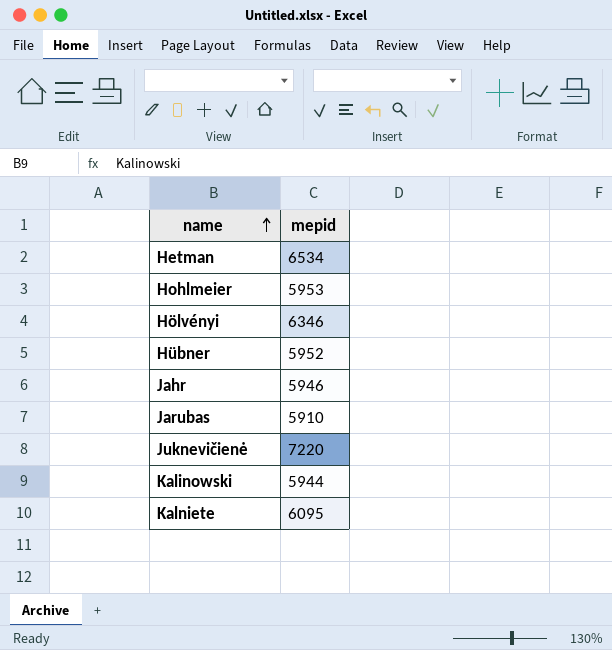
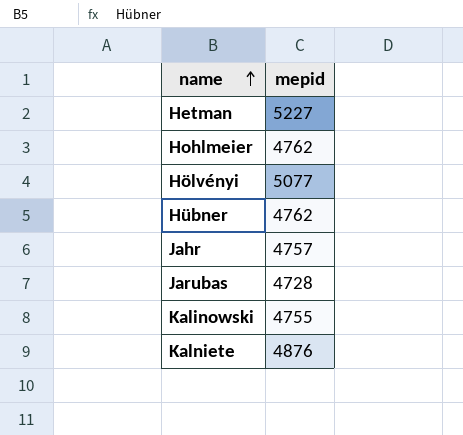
row Juknevičienė: 7220 -> none
Hetman | mepid: 6534 -> 5227
Hohlmeier | mepid: 5953 -> 4762
Hölvényi | mepid: 6346 -> 5077
Hübner | mepid: 5952 -> 4762
Jahr | mepid: 5946 -> 4757
Jarubas | mepid: 5910 -> 4728
Kalinowski | mepid: 5944 -> 4755
Kalniete | mepid: 6095 -> 4876

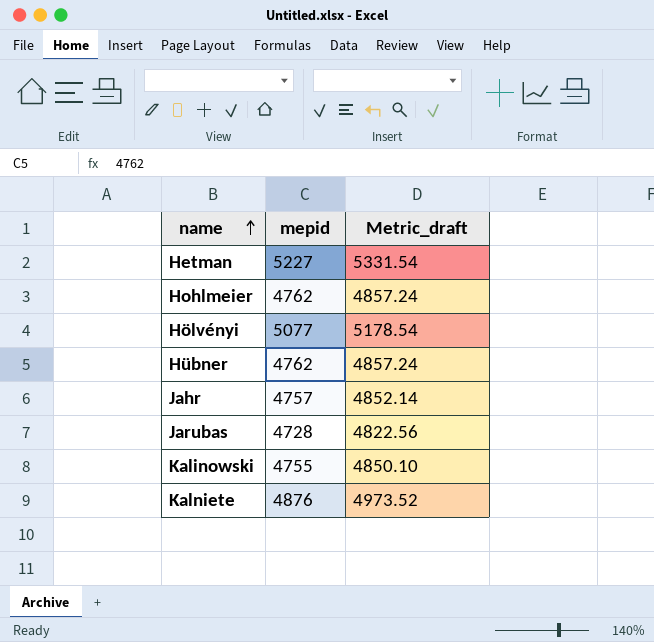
column Metric_draft | formula: none -> [mepid] * 1.02

